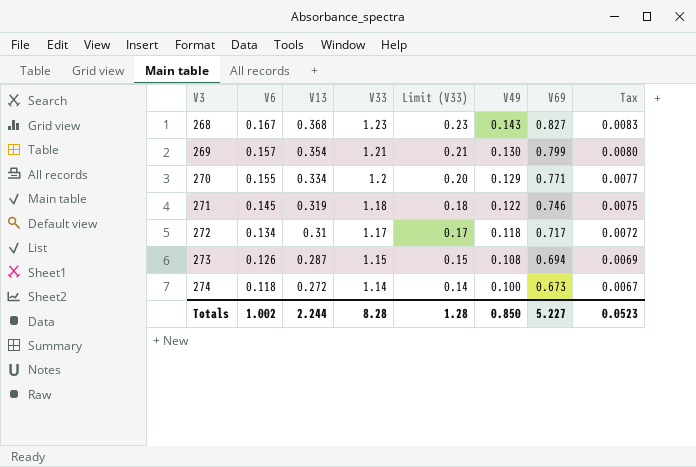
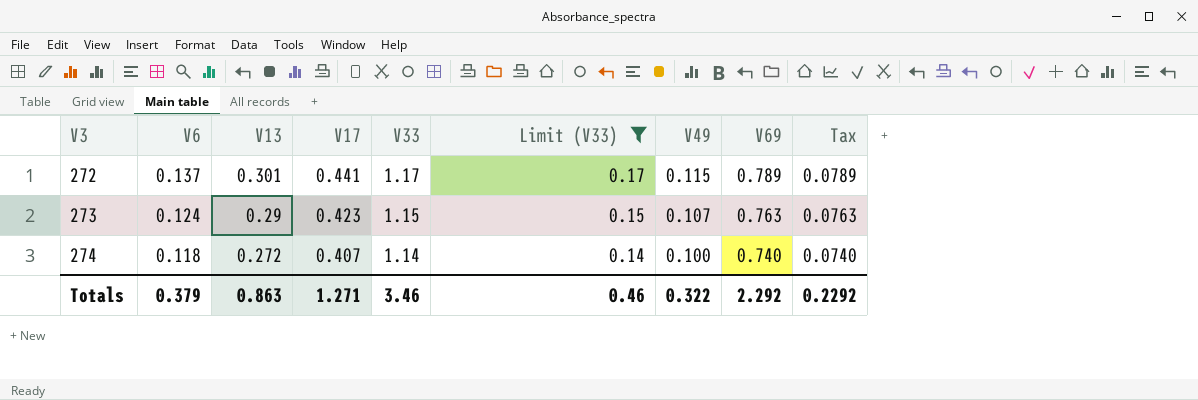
filter: none -> Limit (V33) <= 0.17
column V17 | position: none -> 4
column Tax | formula: [V69] * 0.01 -> [V69] * 0.1
272 | V6: 0.134 -> 0.137
272 | V13: 0.31 -> 0.301
272 | V49: 0.118 -> 0.115
272 | V69: 0.717 -> 0.789
273 | V6: 0.126 -> 0.124
273 | V13: 0.287 -> 0.29
273 | V49: 0.108 -> 0.107
273 | V69: 0.694 -> 0.763
274 | V69: 0.673 -> 0.740
Totals | V6: 1.002 -> 0.379
Totals | V13: 2.244 -> 0.863
Totals | V33: 8.28 -> 3.46
Totals | Limit (V33): 1.28 -> 0.46
Totals | V49: 0.850 -> 0.322
Totals | V69: 5.227 -> 2.292
Totals | Tax: 0.0523 -> 0.2292

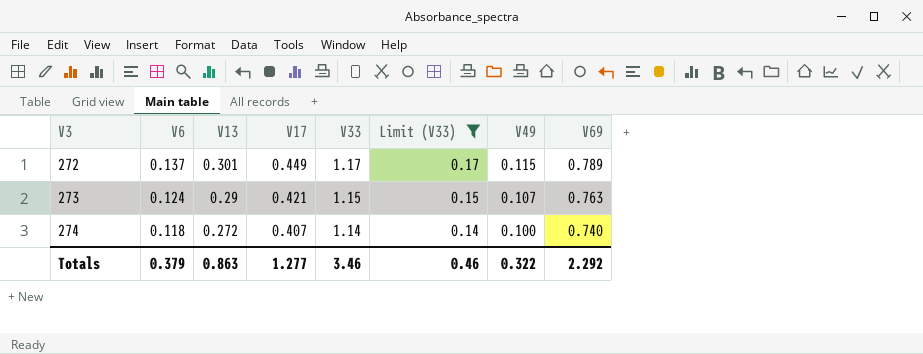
column Tax | formula: [V69] * 0.1 -> none
272 | V17: 0.441 -> 0.449
273 | V17: 0.423 -> 0.421
Totals | V17: 1.271 -> 1.277

